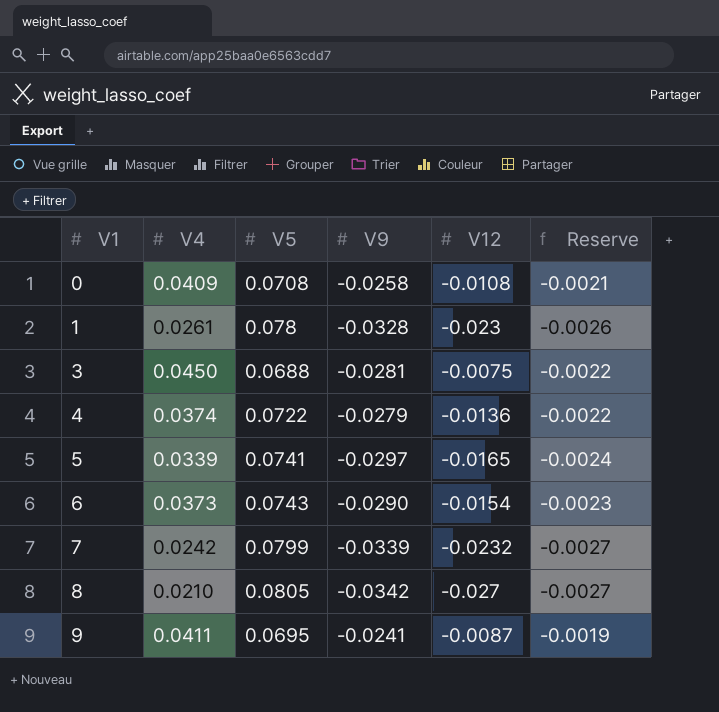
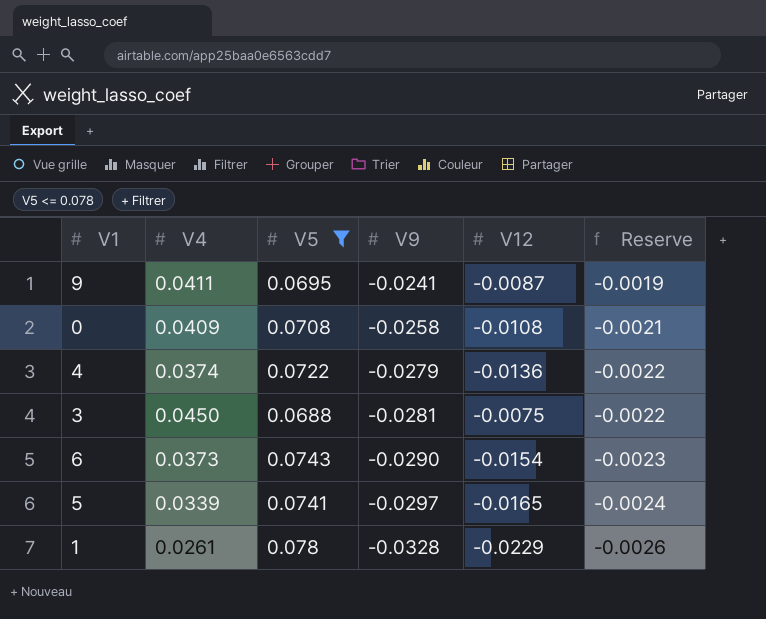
filter: none -> V5 <= 0.078
row order: V1 ascending -> V9 descending
1 | V12: -0.023 -> -0.0229

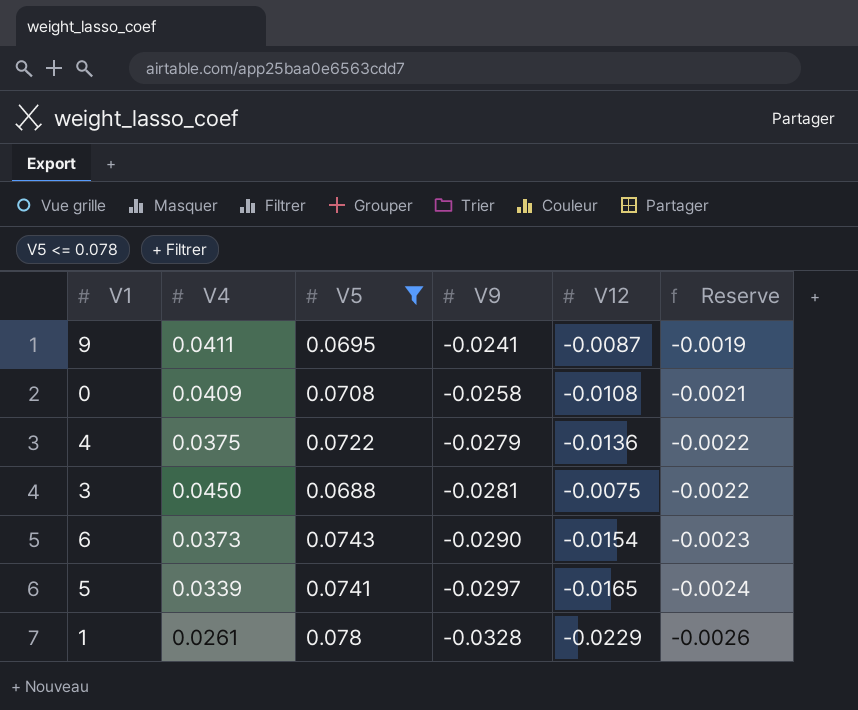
4 | V4: 0.0374 -> 0.0375

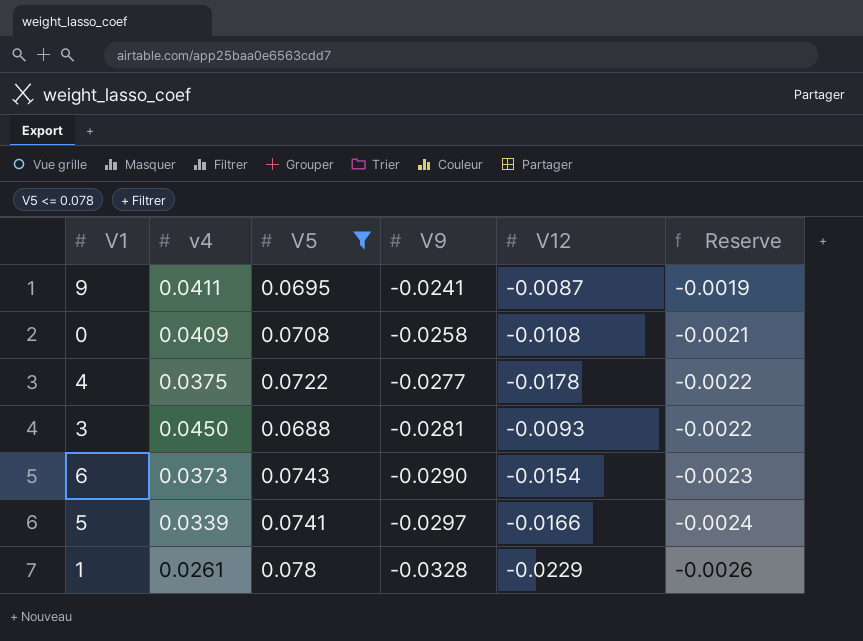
column name: V4 -> v4
4 | V9: -0.0279 -> -0.0277
4 | V12: -0.0136 -> -0.0178
3 | V12: -0.0075 -> -0.0093
5 | V12: -0.0165 -> -0.0166

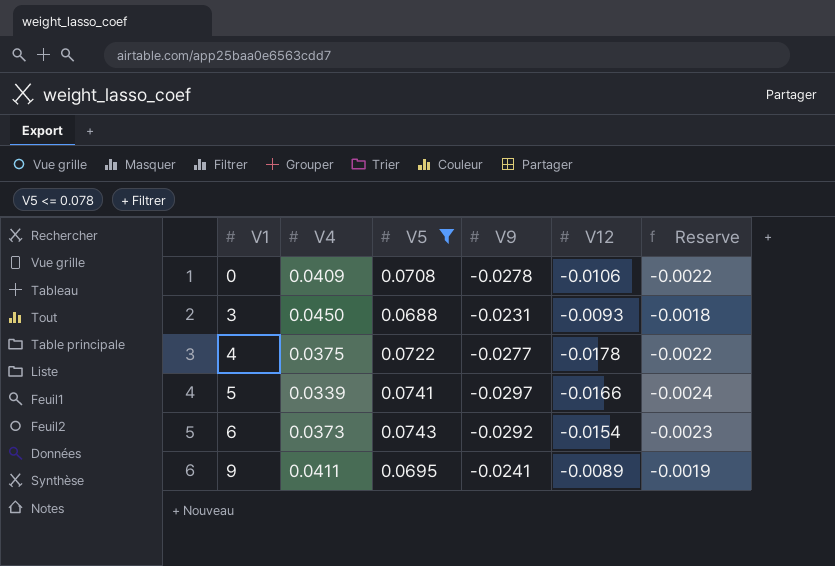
row order: V9 descending -> V1 ascending
column name: v4 -> V4
row 1: 0.0261 | 0.078 | -0.0328 | -0.0229 | -0.0026 -> none
0 | V9: -0.0258 -> -0.0278
0 | V12: -0.0108 -> -0.0106
0 | Reserve: -0.0021 -> -0.0022
3 | V9: -0.0281 -> -0.0231
3 | Reserve: -0.0022 -> -0.0018
6 | V9: -0.0290 -> -0.0292
9 | V12: -0.0087 -> -0.0089

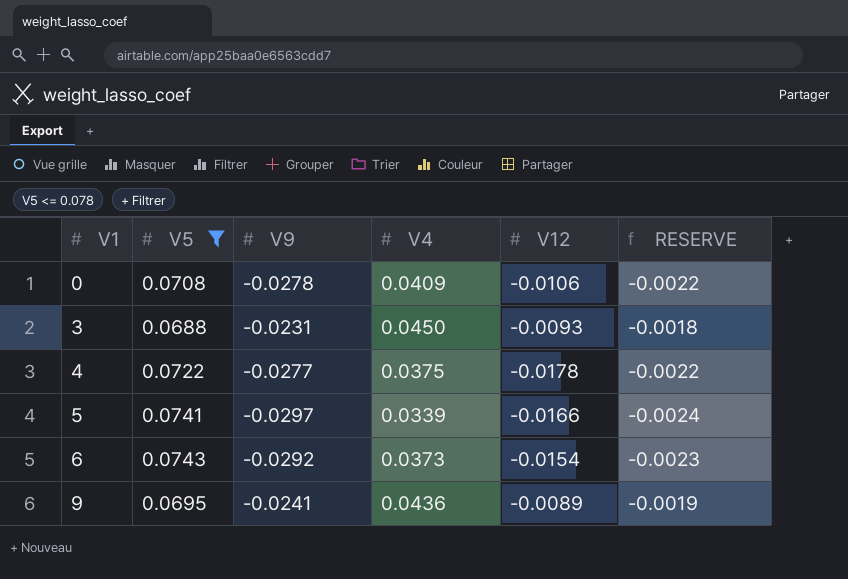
column V4 | position: 2 -> 4
column name: Reserve -> RESERVE
9 | V4: 0.0411 -> 0.0436

